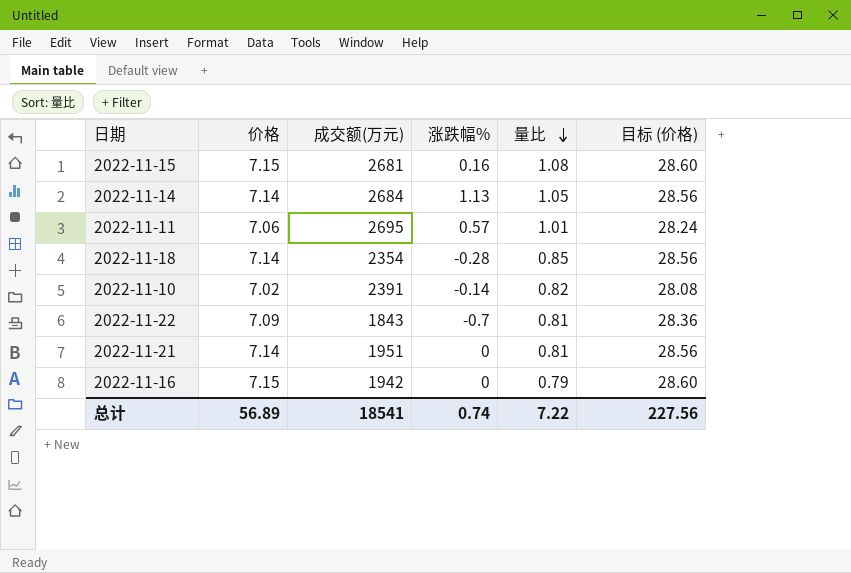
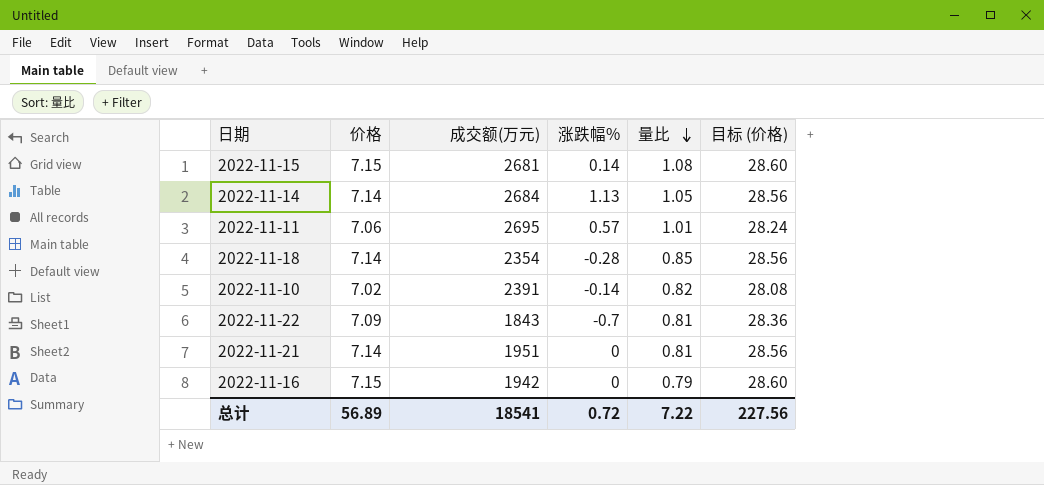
2022-11-15 | 涨跌幅%: 0.16 -> 0.14
总计 | 涨跌幅%: 0.74 -> 0.72

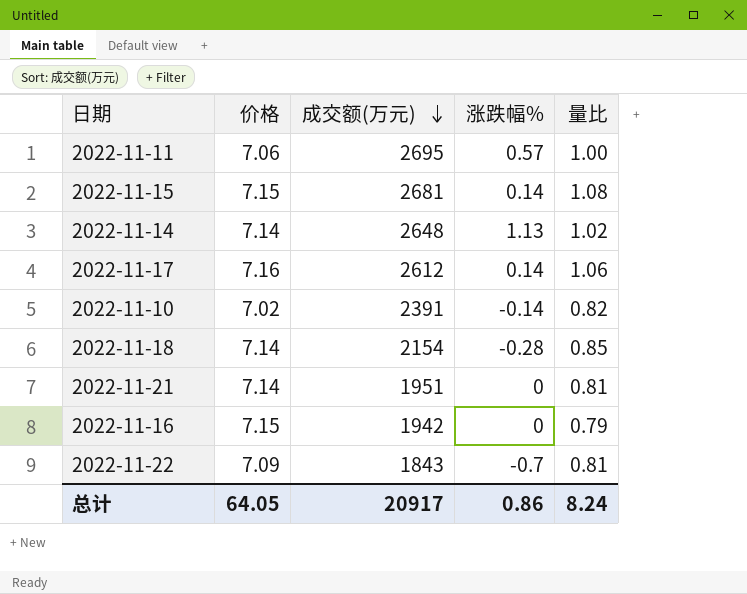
row order: 量比 descending -> 成交额(万元) descending
column 目标 (价格) | formula: [价格] * 4 -> none
2022-11-11 | 量比: 1.01 -> 1.00
2022-11-14 | 成交额(万元): 2684 -> 2648
2022-11-14 | 量比: 1.05 -> 1.02
row 2022-11-17: none -> 7.16 | 2612 | 0.14 | 1.06
2022-11-18 | 成交额(万元): 2354 -> 2154
总计 | 价格: 56.89 -> 64.05
总计 | 成交额(万元): 18541 -> 20917
总计 | 涨跌幅%: 0.72 -> 0.86
总计 | 量比: 7.22 -> 8.24

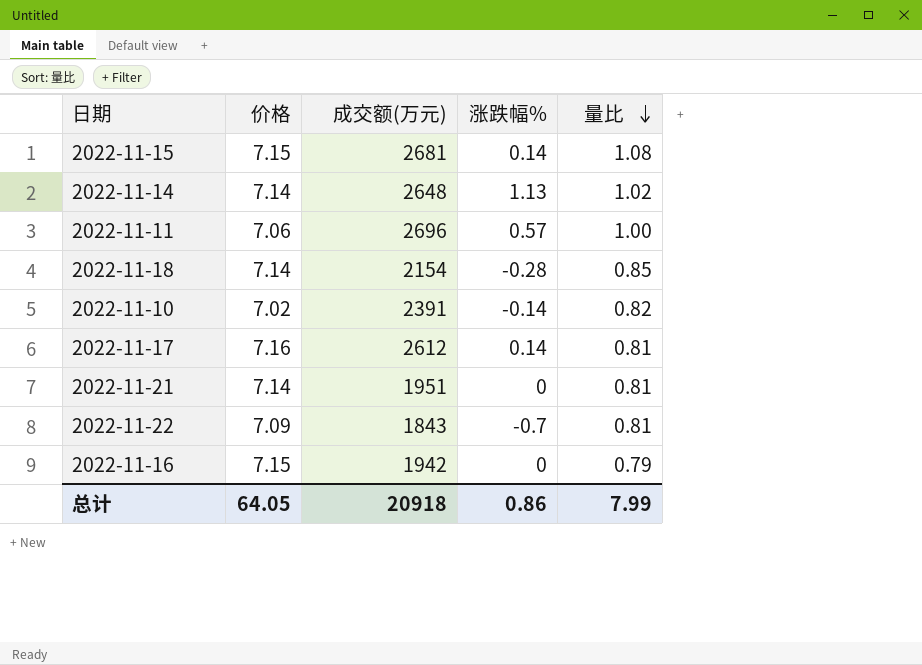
row order: 成交额(万元) descending -> 量比 descending
2022-11-11 | 成交额(万元): 2695 -> 2696
2022-11-17 | 量比: 1.06 -> 0.81
总计 | 成交额(万元): 20917 -> 20918
总计 | 量比: 8.24 -> 7.99

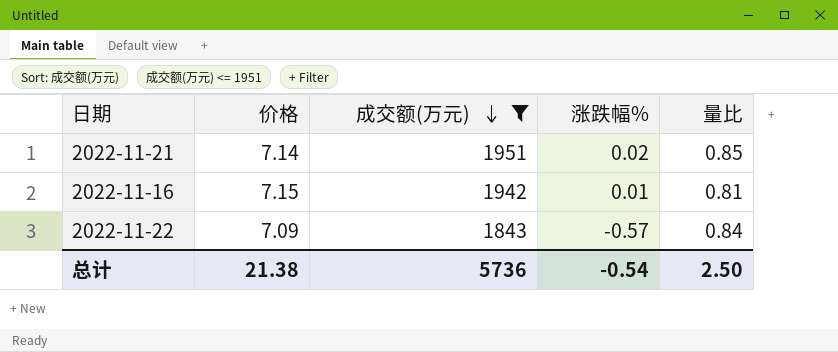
filter: none -> 成交额(万元) <= 1951
row order: 量比 descending -> 成交额(万元) descending
2022-11-21 | 涨跌幅%: 0 -> 0.02
2022-11-21 | 量比: 0.81 -> 0.85
2022-11-16 | 涨跌幅%: 0 -> 0.01
2022-11-16 | 量比: 0.79 -> 0.81
2022-11-22 | 涨跌幅%: -0.7 -> -0.57
2022-11-22 | 量比: 0.81 -> 0.84
总计 | 价格: 64.05 -> 21.38
总计 | 成交额(万元): 20918 -> 5736
总计 | 涨跌幅%: 0.86 -> -0.54
总计 | 量比: 7.99 -> 2.50

